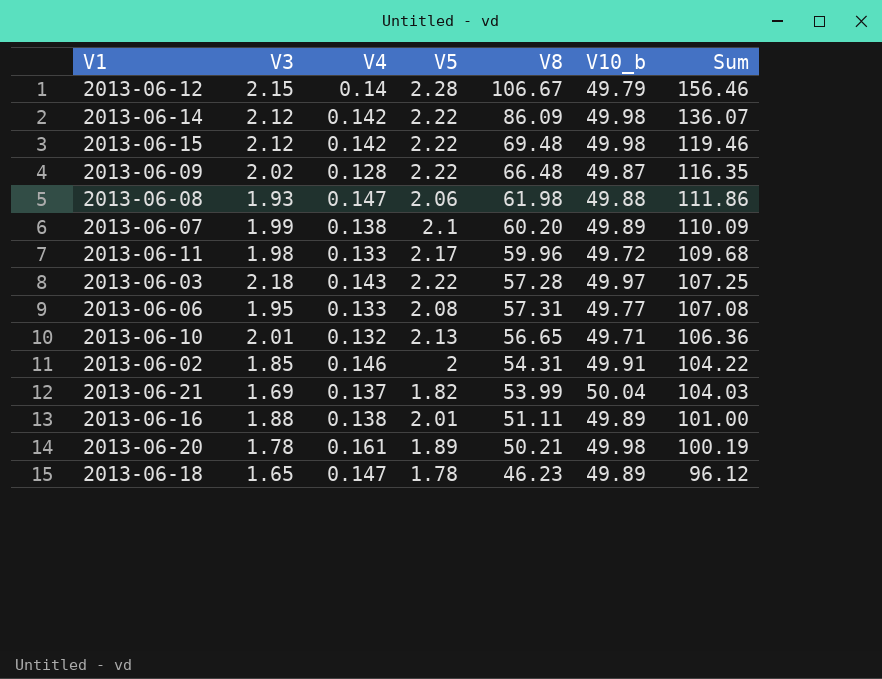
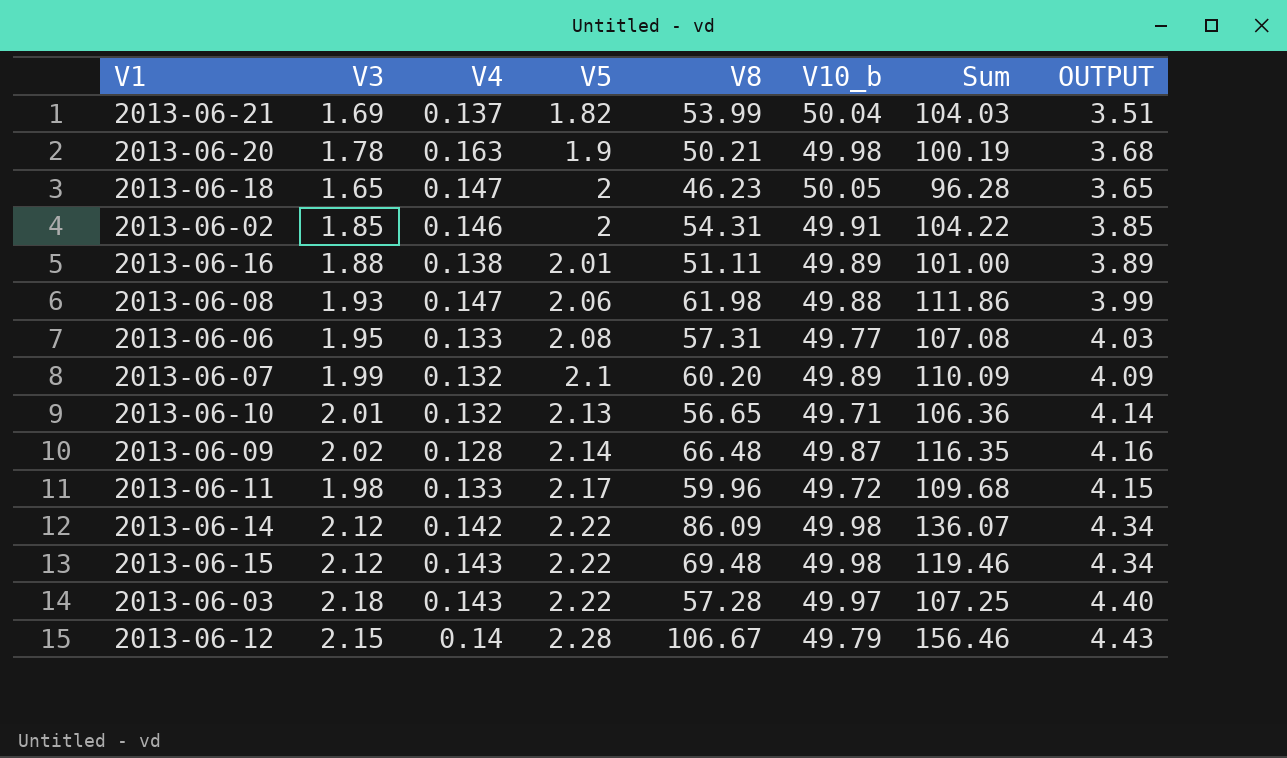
row order: Sum descending -> V5 ascending
column OUTPUT | formula: none -> [V3] + [V5]
2013-06-20 | V4: 0.161 -> 0.163
2013-06-20 | V5: 1.89 -> 1.9
2013-06-18 | V5: 1.78 -> 2
2013-06-18 | V10_b: 49.89 -> 50.05
2013-06-18 | Sum: 96.12 -> 96.28
2013-06-07 | V4: 0.138 -> 0.132
2013-06-09 | V5: 2.22 -> 2.14
2013-06-15 | V4: 0.142 -> 0.143

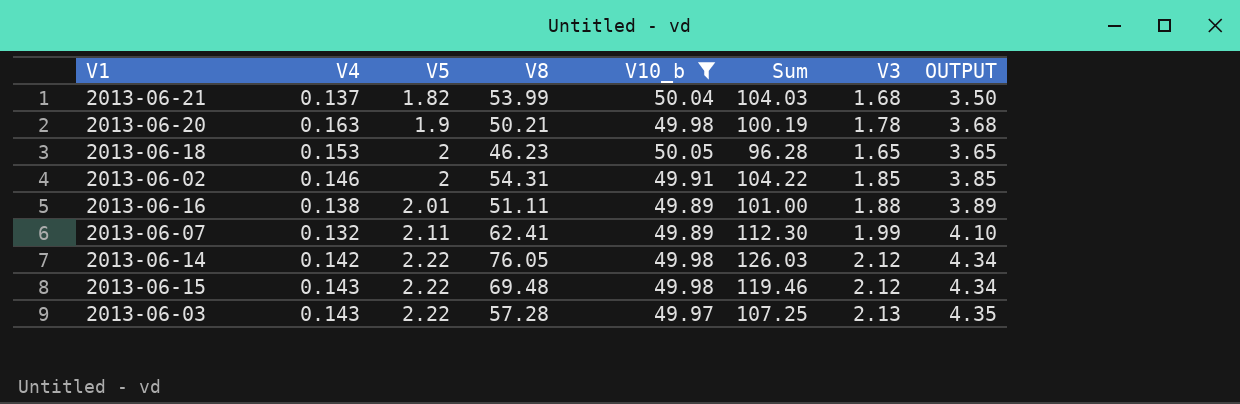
filter: none -> V10_b >= 49.89
column V3 | position: 2 -> 7
2013-06-21 | V3: 1.69 -> 1.68
2013-06-21 | OUTPUT: 3.51 -> 3.50
2013-06-18 | V4: 0.147 -> 0.153
2013-06-07 | V5: 2.1 -> 2.11
2013-06-07 | V8: 60.20 -> 62.41
2013-06-07 | Sum: 110.09 -> 112.30
2013-06-07 | OUTPUT: 4.09 -> 4.10
2013-06-14 | V8: 86.09 -> 76.05
2013-06-14 | Sum: 136.07 -> 126.03
2013-06-03 | V3: 2.18 -> 2.13
2013-06-03 | OUTPUT: 4.40 -> 4.35

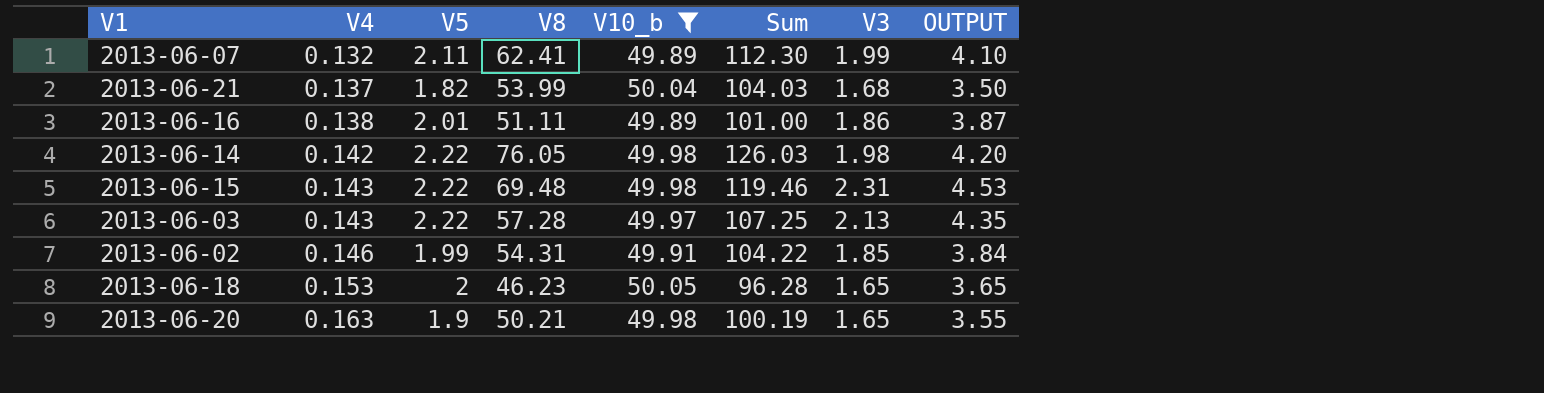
row order: V5 ascending -> V4 ascending
2013-06-16 | V3: 1.88 -> 1.86
2013-06-16 | OUTPUT: 3.89 -> 3.87
2013-06-14 | V3: 2.12 -> 1.98
2013-06-14 | OUTPUT: 4.34 -> 4.20
2013-06-15 | V3: 2.12 -> 2.31
2013-06-15 | OUTPUT: 4.34 -> 4.53
2013-06-02 | V5: 2 -> 1.99
2013-06-02 | OUTPUT: 3.85 -> 3.84
2013-06-20 | V3: 1.78 -> 1.65
2013-06-20 | OUTPUT: 3.68 -> 3.55

